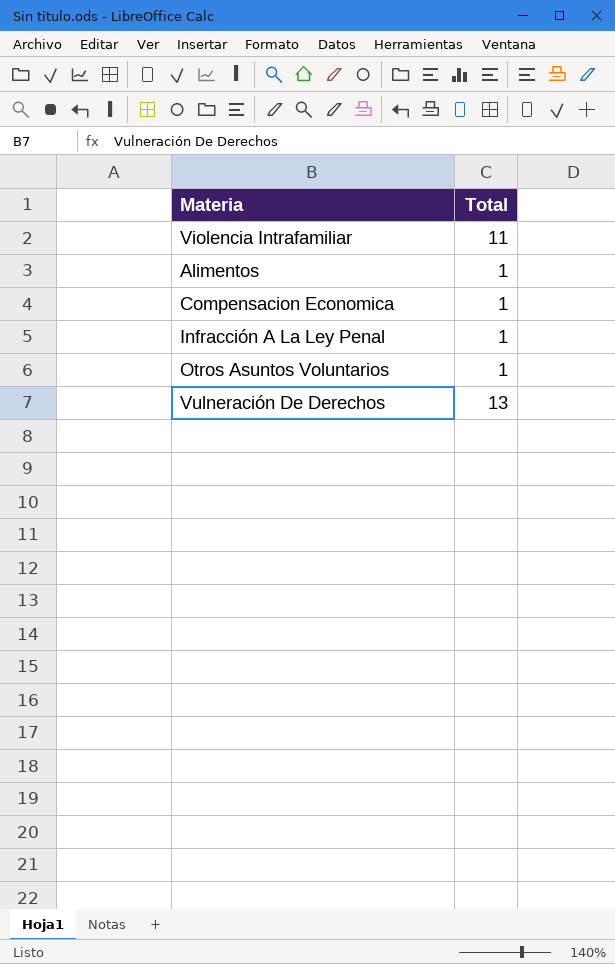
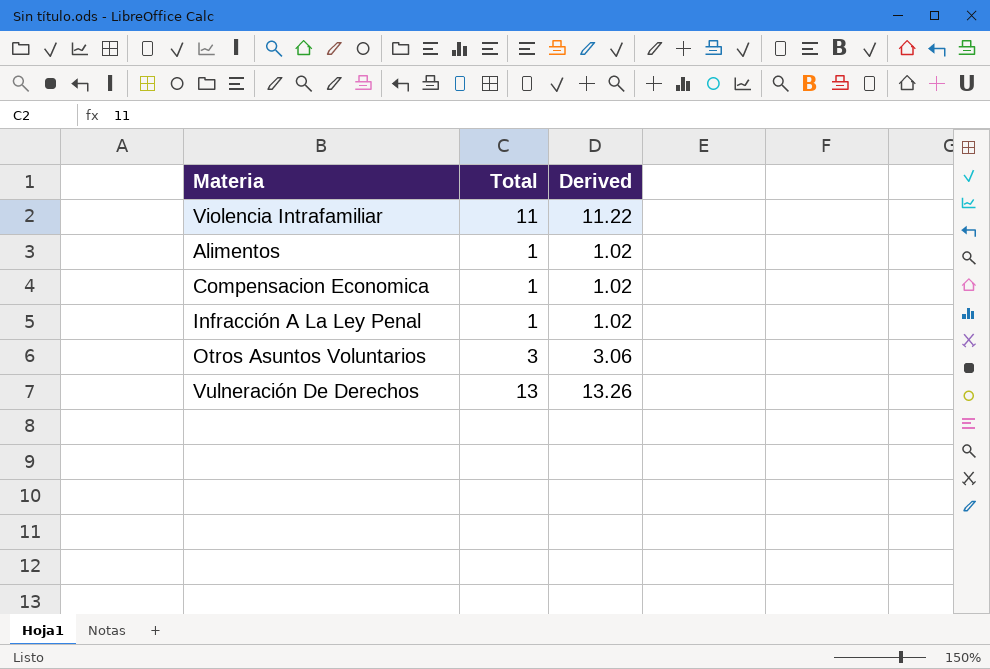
column Derived | formula: none -> [Total] * 1.02
Otros Asuntos Voluntarios | Total: 1 -> 3

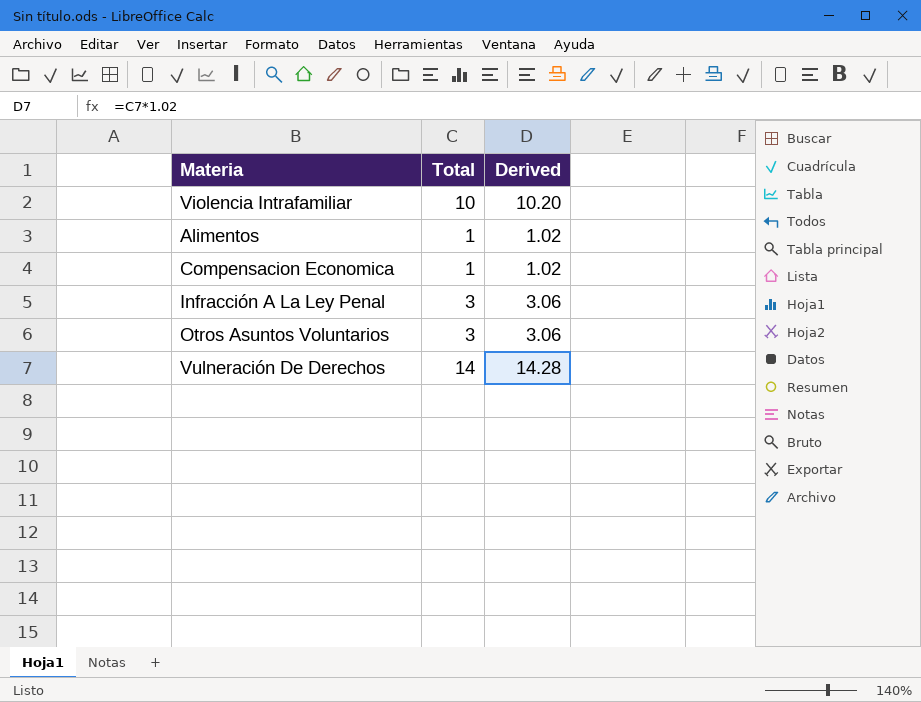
Violencia Intrafamiliar | Total: 11 -> 10
Violencia Intrafamiliar | Derived: 11.22 -> 10.20
Infracción A La Ley Penal | Total: 1 -> 3
Infracción A La Ley Penal | Derived: 1.02 -> 3.06
Vulneración De Derechos | Total: 13 -> 14
Vulneración De Derechos | Derived: 13.26 -> 14.28

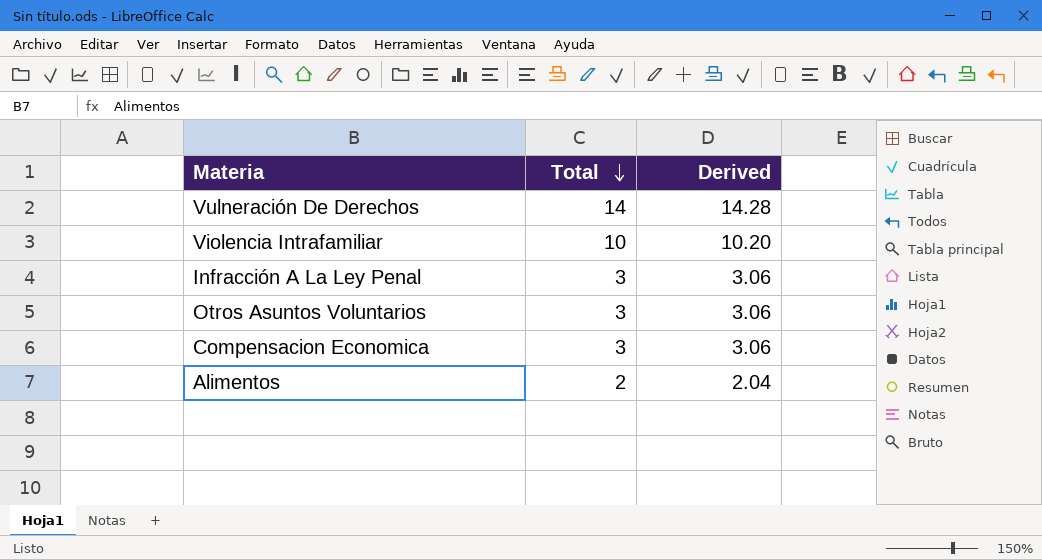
row order: none -> Total descending
Compensacion Economica | Total: 1 -> 3
Compensacion Economica | Derived: 1.02 -> 3.06
Alimentos | Total: 1 -> 2
Alimentos | Derived: 1.02 -> 2.04

